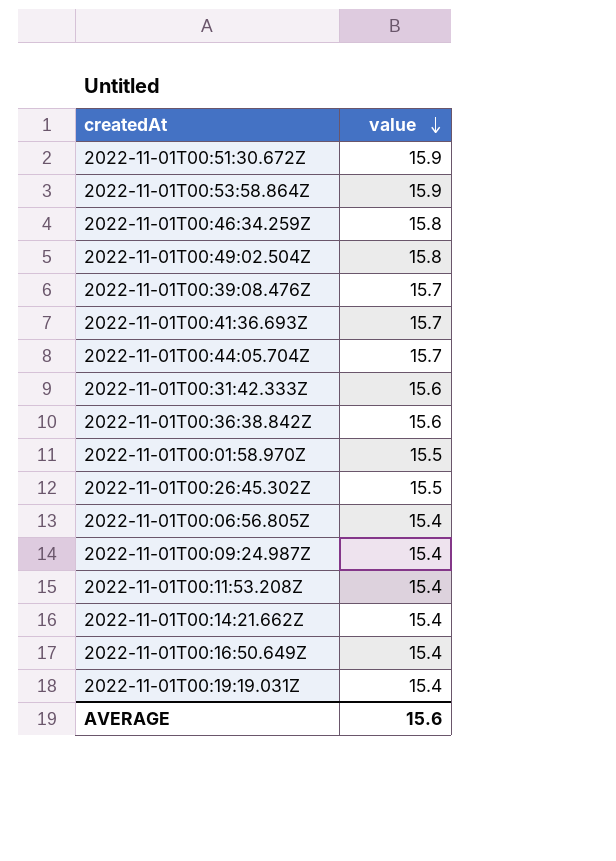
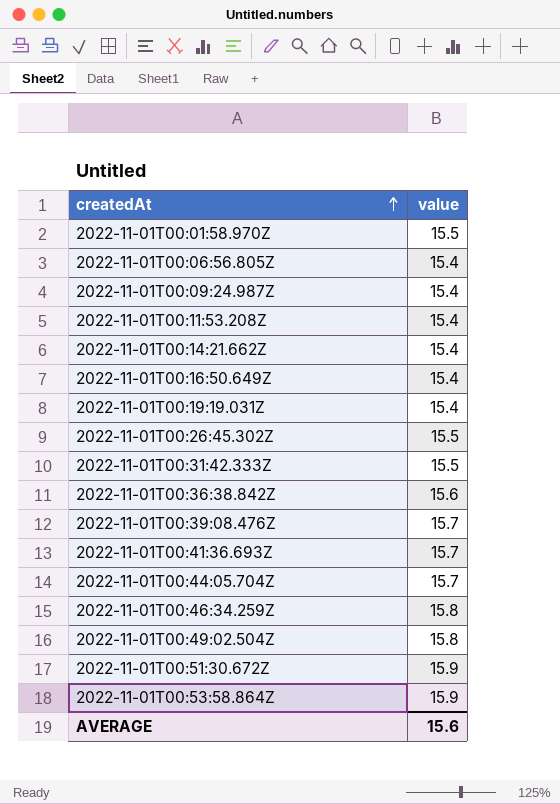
row order: value descending -> createdAt ascending
2022-11-01T00:31:42.333Z | value: 15.6 -> 15.5

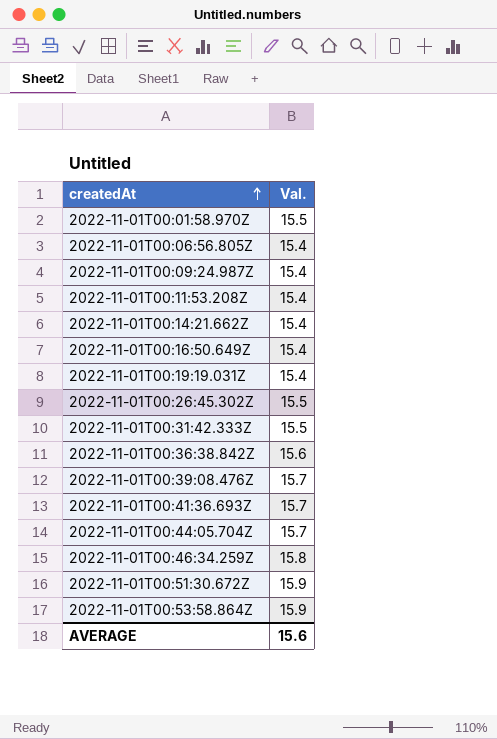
column name: value -> Val.
row 2022-11-01T00:49:02.504Z: 15.8 -> none

